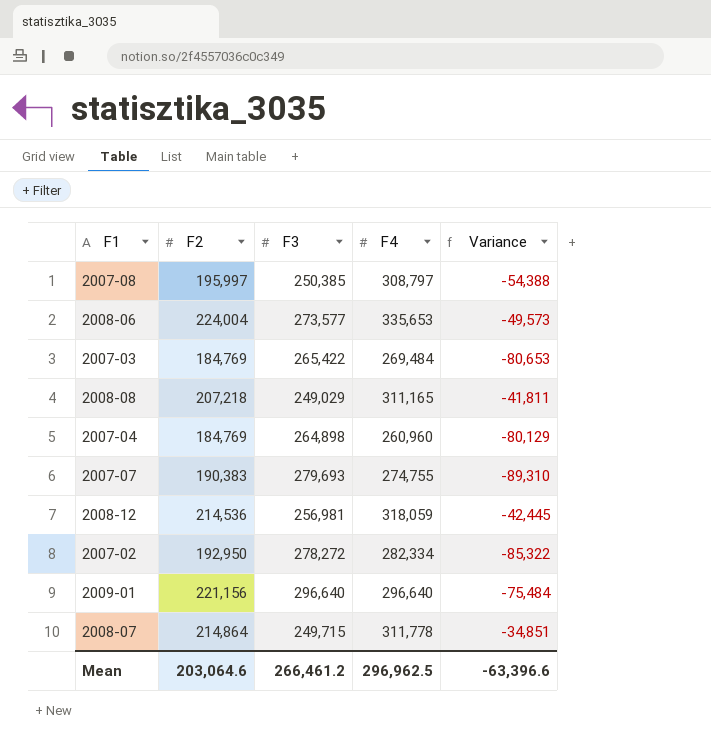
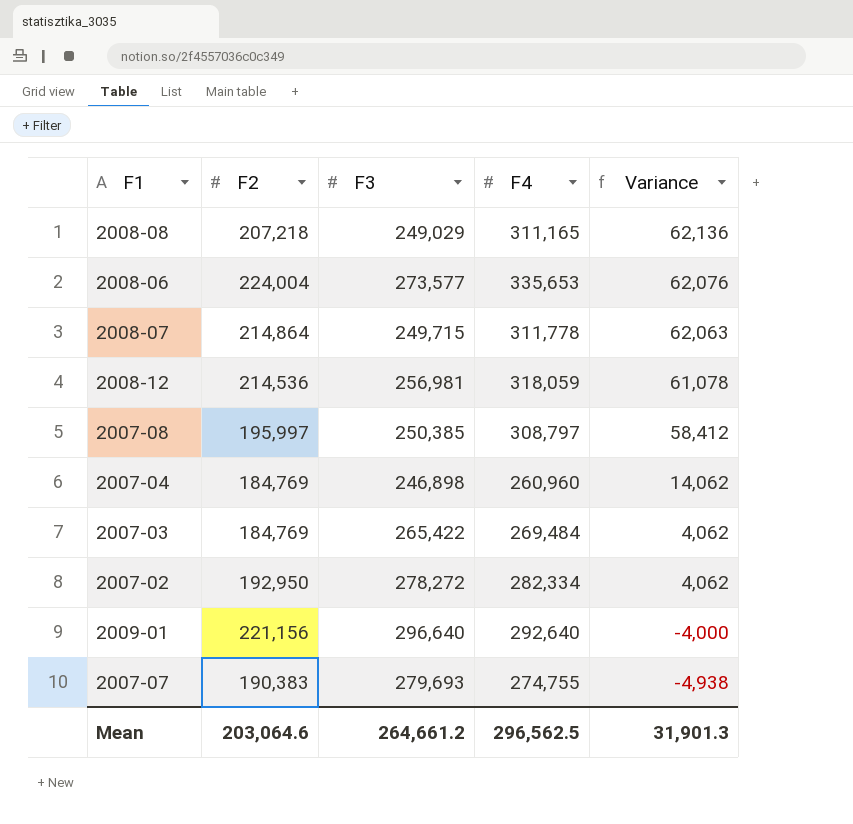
row order: none -> Variance descending
column Variance | formula: [F2] - [F3] -> [F4] - [F3]
2007-04 | F3: 264,898 -> 246,898
2009-01 | F4: 296,640 -> 292,640
Mean | F3: 266,461.2 -> 264,661.2
Mean | F4: 296,962.5 -> 296,562.5
Mean | Variance: -63,396.6 -> 31,901.3

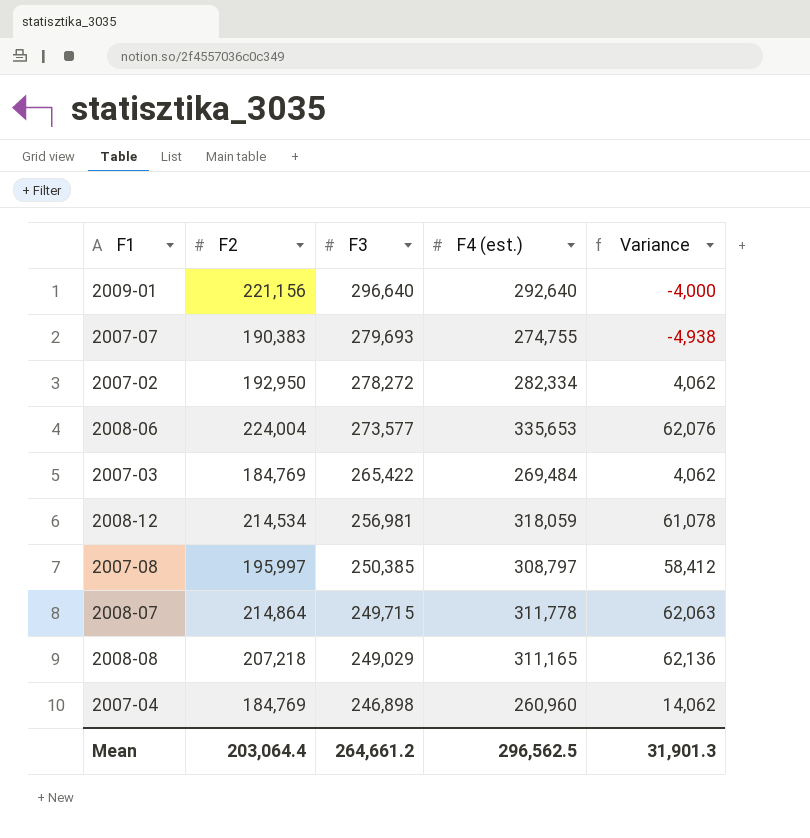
row order: Variance descending -> F3 descending
column name: F4 -> F4 (est.)
2008-12 | F2: 214,536 -> 214,534
Mean | F2: 203,064.6 -> 203,064.4

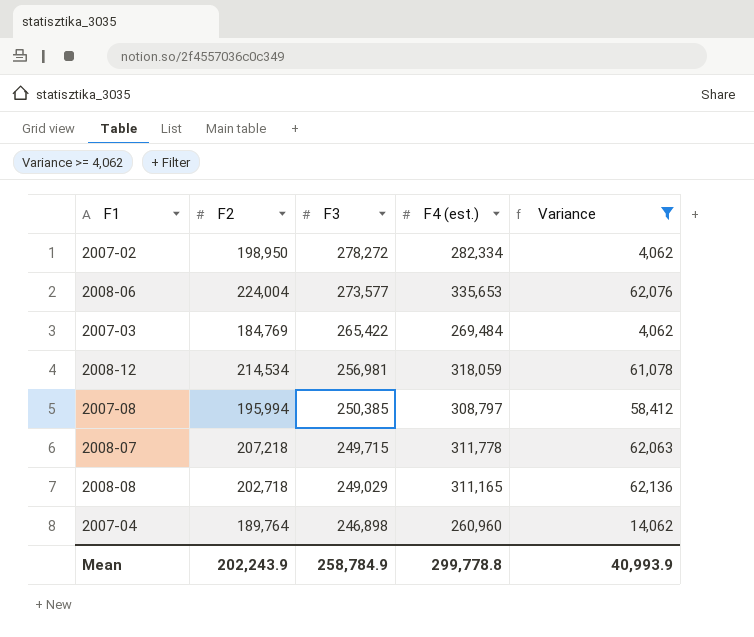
filter: none -> Variance >= 4,062
2007-02 | F2: 192,950 -> 198,950
2007-08 | F2: 195,997 -> 195,994
2008-07 | F2: 214,864 -> 207,218
2008-08 | F2: 207,218 -> 202,718
2007-04 | F2: 184,769 -> 189,764
Mean | F2: 203,064.4 -> 202,243.9
Mean | F3: 264,661.2 -> 258,784.9
Mean | F4 (est.): 296,562.5 -> 299,778.8
Mean | Variance: 31,901.3 -> 40,993.9

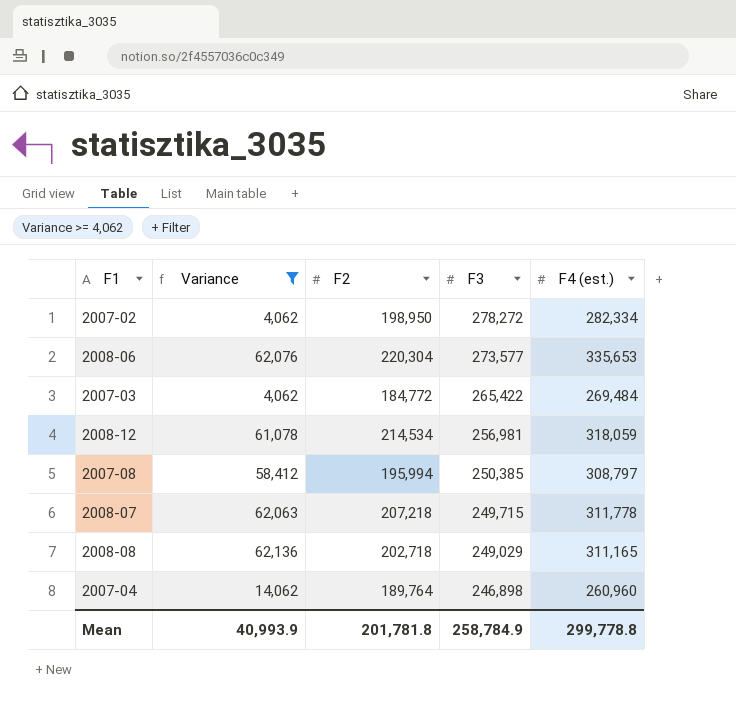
column Variance | position: 5 -> 2
2008-06 | F2: 224,004 -> 220,304
2007-03 | F2: 184,769 -> 184,772
Mean | F2: 202,243.9 -> 201,781.8

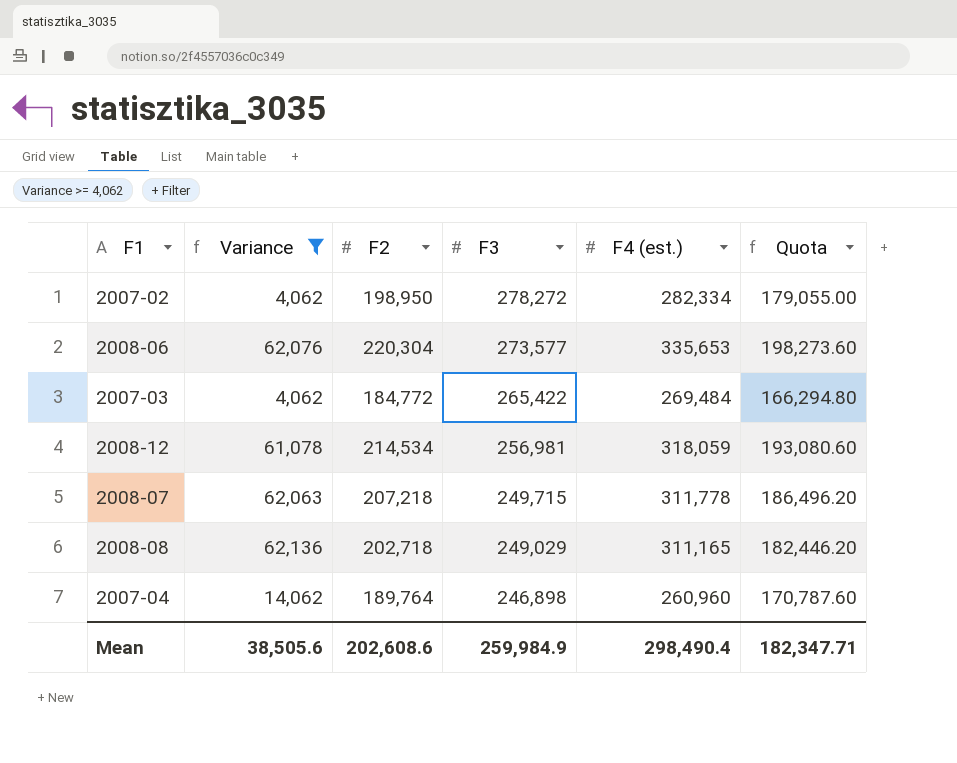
column Quota | formula: none -> [F2] * 0.9
row 2007-08: 58,412 | 195,994 | 250,385 | 308,797 -> none
Mean | Variance: 40,993.9 -> 38,505.6
Mean | F2: 201,781.8 -> 202,608.6
Mean | F3: 258,784.9 -> 259,984.9
Mean | F4 (est.): 299,778.8 -> 298,490.4

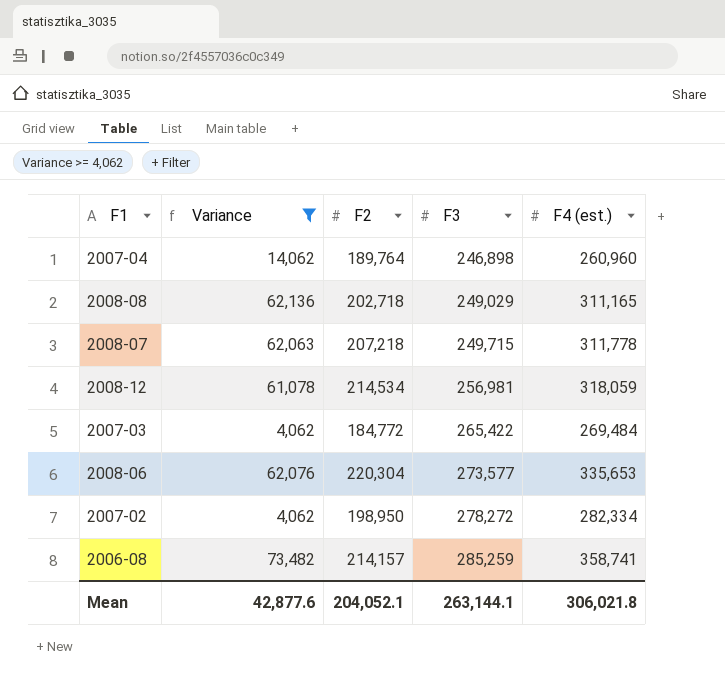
row order: F3 descending -> F3 ascending
column Quota | formula: [F2] * 0.9 -> none
row 2006-08: none -> 73,482 | 214,157 | 285,259 | 358,741
Mean | Variance: 38,505.6 -> 42,877.6
Mean | F2: 202,608.6 -> 204,052.1
Mean | F3: 259,984.9 -> 263,144.1
Mean | F4 (est.): 298,490.4 -> 306,021.8

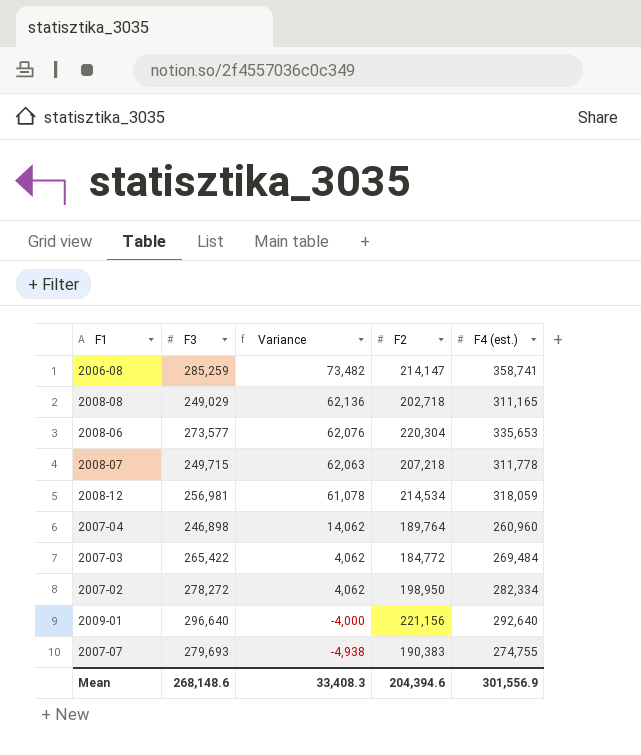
filter: Variance >= 4,062 -> none
row order: F3 ascending -> Variance descending
column F3 | position: 4 -> 2
2006-08 | F2: 214,157 -> 214,147
Mean | F3: 263,144.1 -> 268,148.6
Mean | Variance: 42,877.6 -> 33,408.3
Mean | F2: 204,052.1 -> 204,394.6
Mean | F4 (est.): 306,021.8 -> 301,556.9

